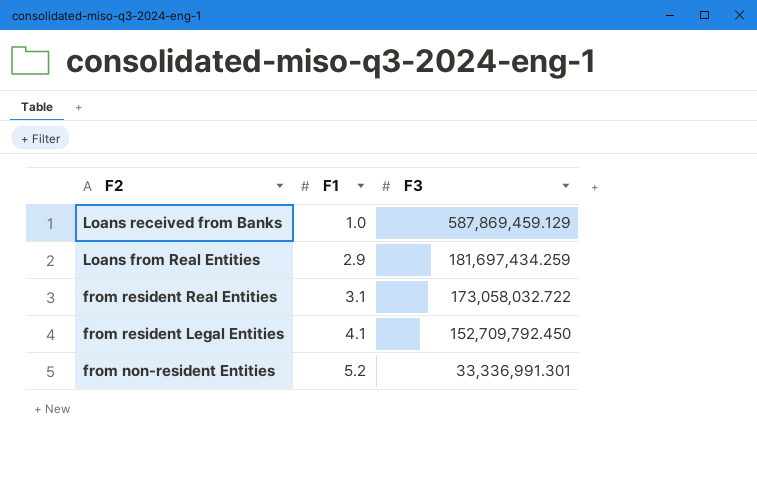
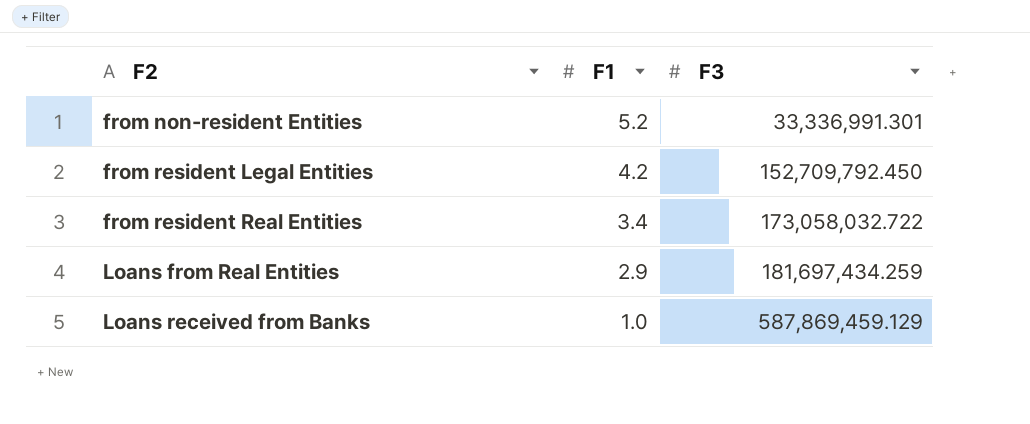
row order: F2 descending -> F2 ascending
from resident Legal Entities | F1: 4.1 -> 4.2
from resident Real Entities | F1: 3.1 -> 3.4

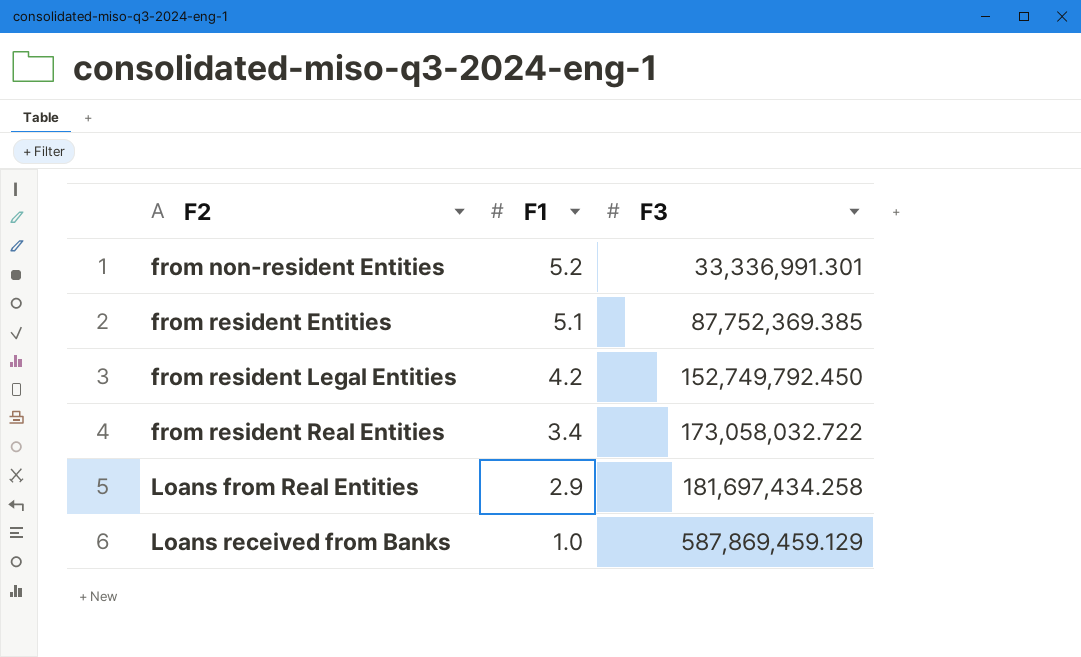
row from resident Entities: none -> 5.1 | 87,752,369.385
from resident Legal Entities | F3: 152,709,792.450 -> 152,749,792.450
Loans from Real Entities | F3: 181,697,434.259 -> 181,697,434.258

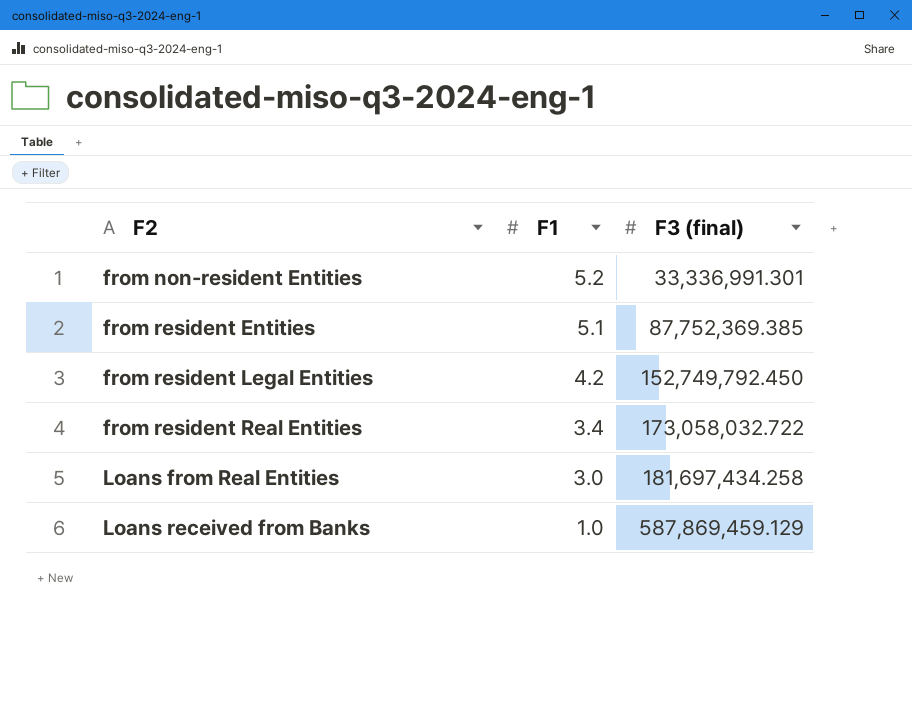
column name: F3 -> F3 (final)
Loans from Real Entities | F1: 2.9 -> 3.0

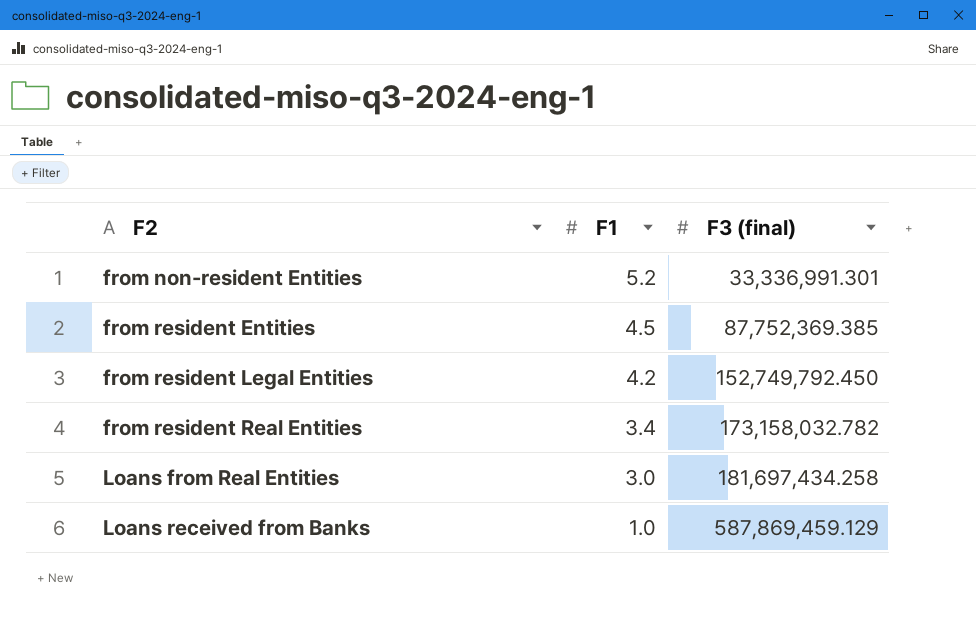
from resident Entities | F1: 5.1 -> 4.5
from resident Real Entities | F3 (final): 173,058,032.722 -> 173,158,032.782

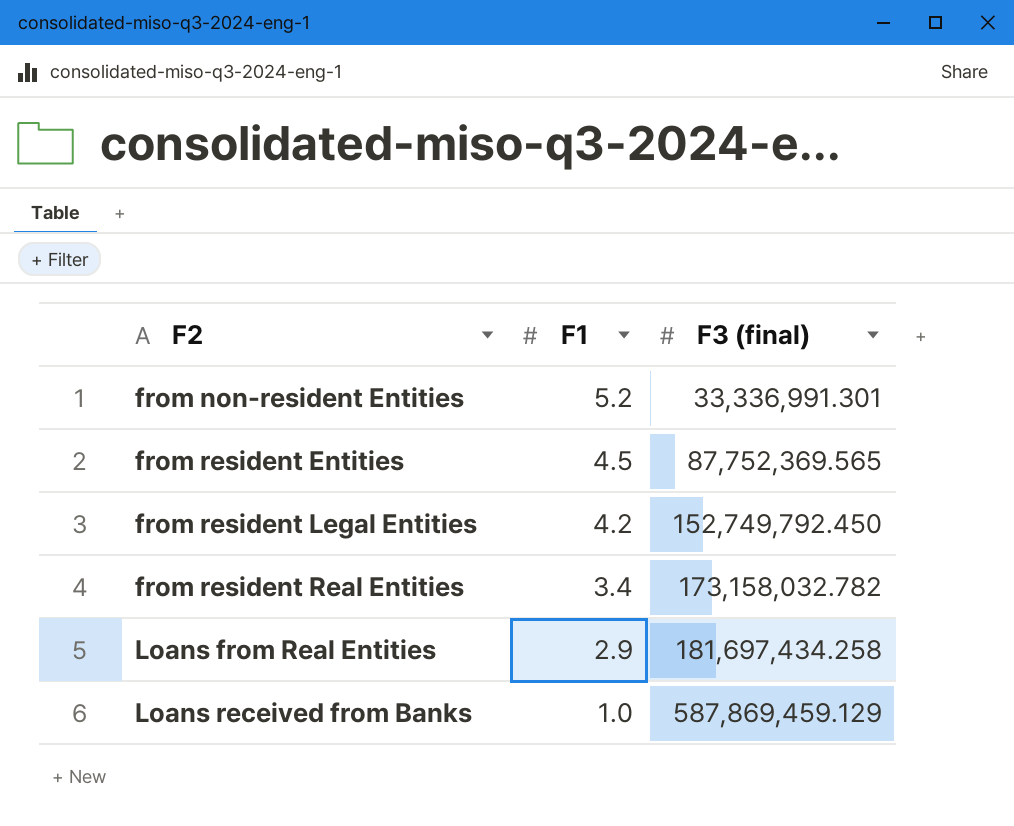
from resident Entities | F3 (final): 87,752,369.385 -> 87,752,369.565
Loans from Real Entities | F1: 3.0 -> 2.9

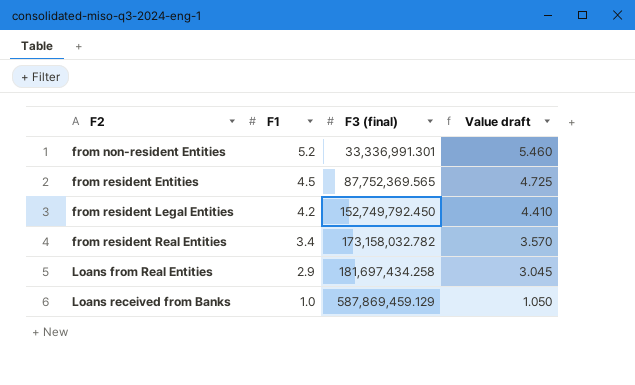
column Value draft | formula: none -> [F1] * 1.05

